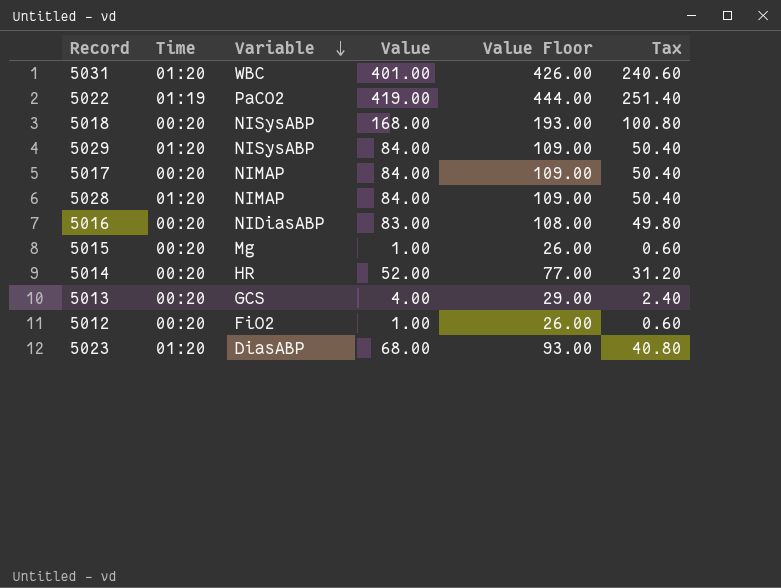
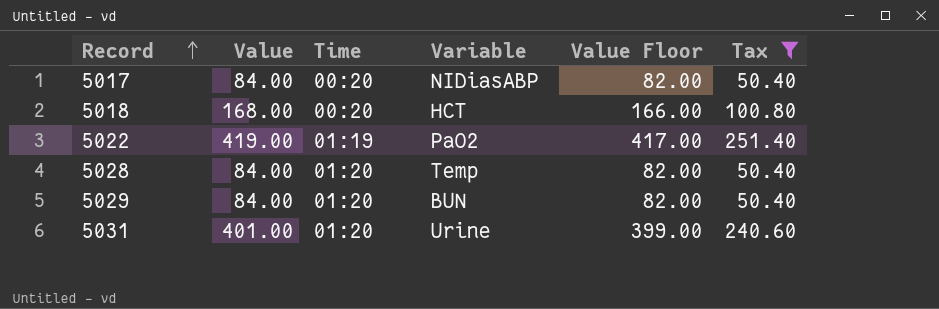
filter: none -> Tax >= 50.40
row order: Variable descending -> Record ascending
column Value | position: 4 -> 2
column Value Floor | formula: [Value] + 25 -> [Value] - 2
5017 | Variable: NIMAP -> NIDiasABP
5018 | Variable: NISysABP -> HCT
5022 | Variable: PaCO2 -> PaO2
5028 | Variable: NIMAP -> Temp
5029 | Variable: NISysABP -> BUN
5031 | Variable: WBC -> Urine

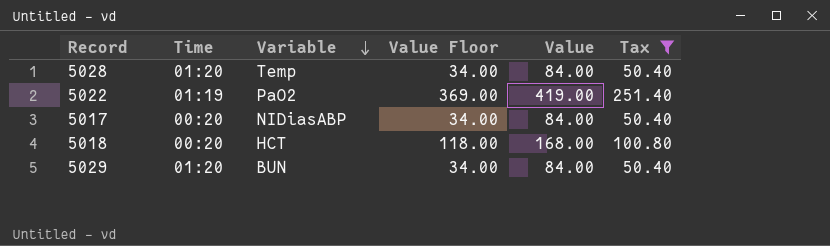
row order: Record ascending -> Variable descending
column Value Floor | formula: [Value] - 2 -> [Value] - 50
column Value | position: 2 -> 5
row 5031: 401.00 | 01:20 | Urine | 399.00 | 240.60 -> none

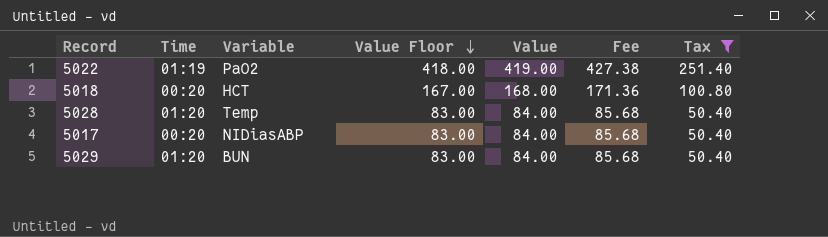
row order: Variable descending -> Value Floor descending
column Value Floor | formula: [Value] - 50 -> [Value] - 1
column Fee | formula: none -> [Value] * 1.02

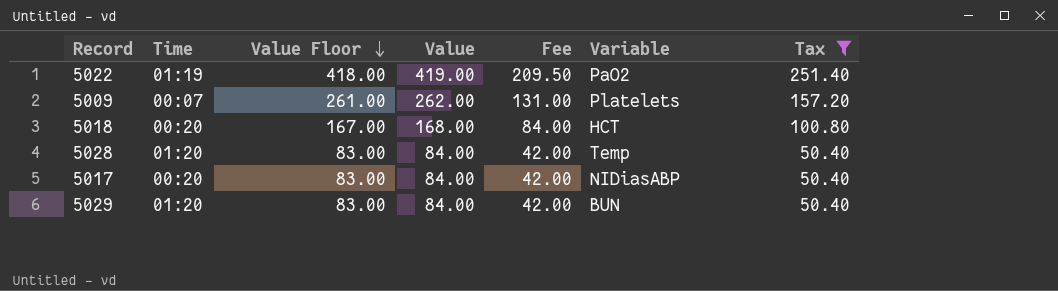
column Fee | formula: [Value] * 1.02 -> [Value] * 0.5
column Variable | position: 3 -> 6
row 5009: none -> 00:07 | 261.00 | 262.00 | 131.00 | Platelets | 157.20

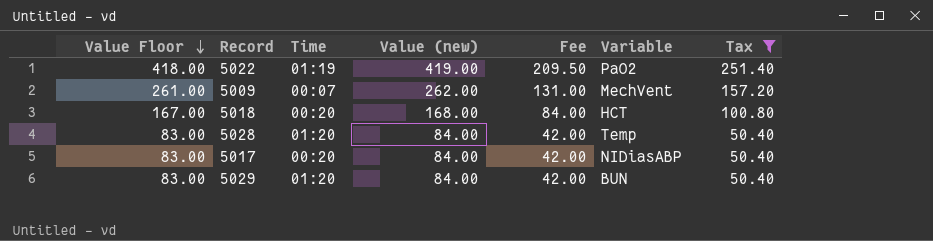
column Value Floor | position: 3 -> 1
column name: Value -> Value (new)
5009 | Variable: Platelets -> MechVent

